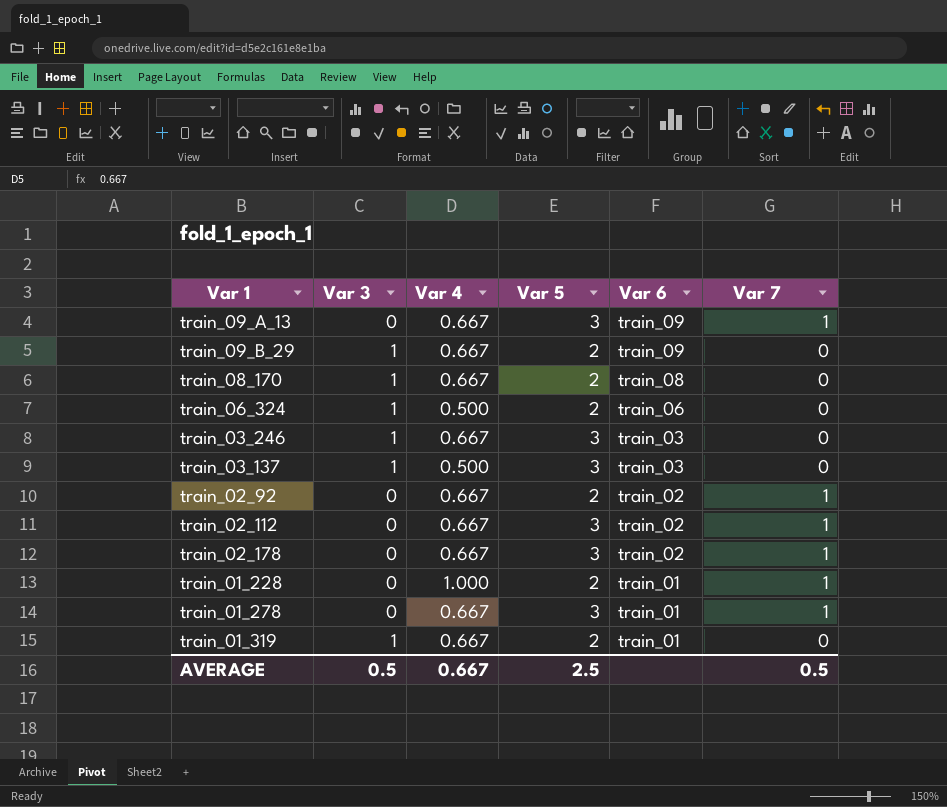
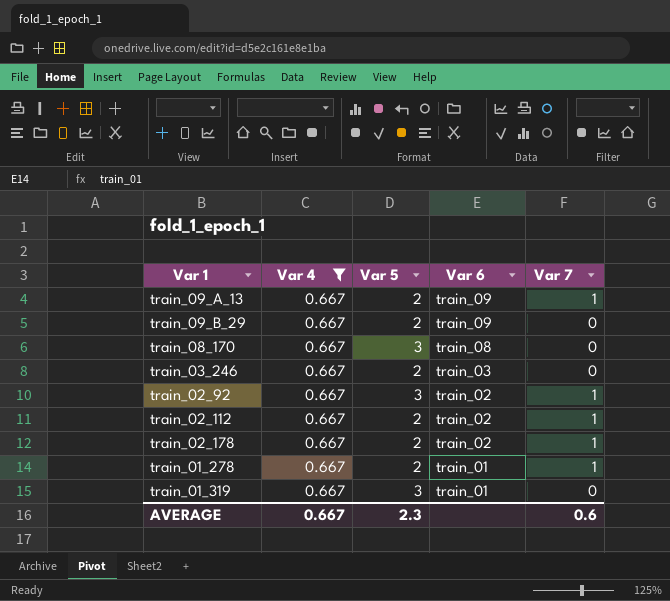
filter: none -> Var 4 = 0.667
column Var 3 | position: 2 -> none
train_09_A_13 | Var 5: 3 -> 2
train_08_170 | Var 5: 2 -> 3
train_03_246 | Var 5: 3 -> 2
train_02_92 | Var 5: 2 -> 3
train_02_112 | Var 5: 3 -> 2
train_02_178 | Var 5: 3 -> 2
train_01_278 | Var 5: 3 -> 2
train_01_319 | Var 5: 2 -> 3
AVERAGE | Var 5: 2.5 -> 2.3
AVERAGE | Var 7: 0.5 -> 0.6

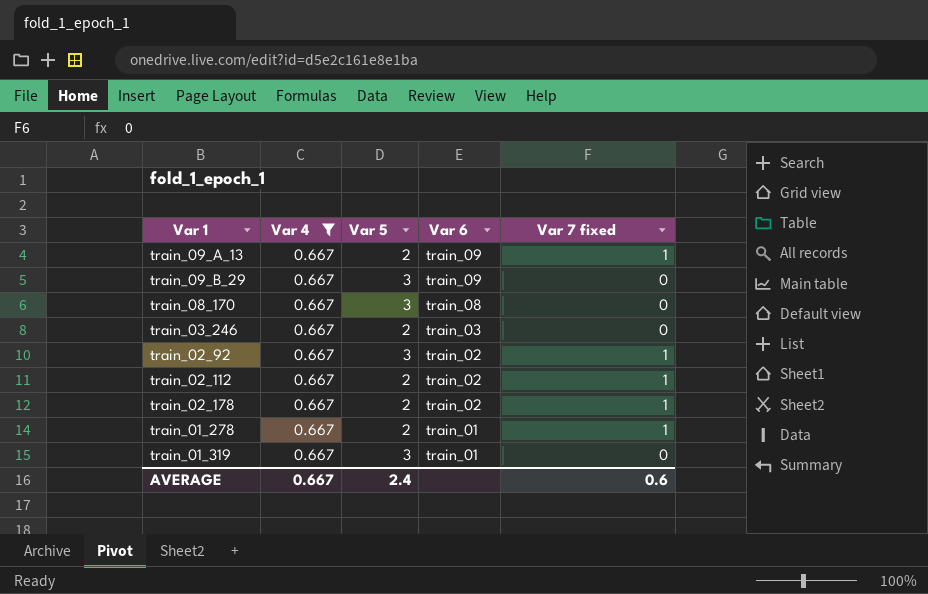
column name: Var 7 -> Var 7 fixed
train_09_B_29 | Var 5: 2 -> 3
AVERAGE | Var 5: 2.3 -> 2.4

